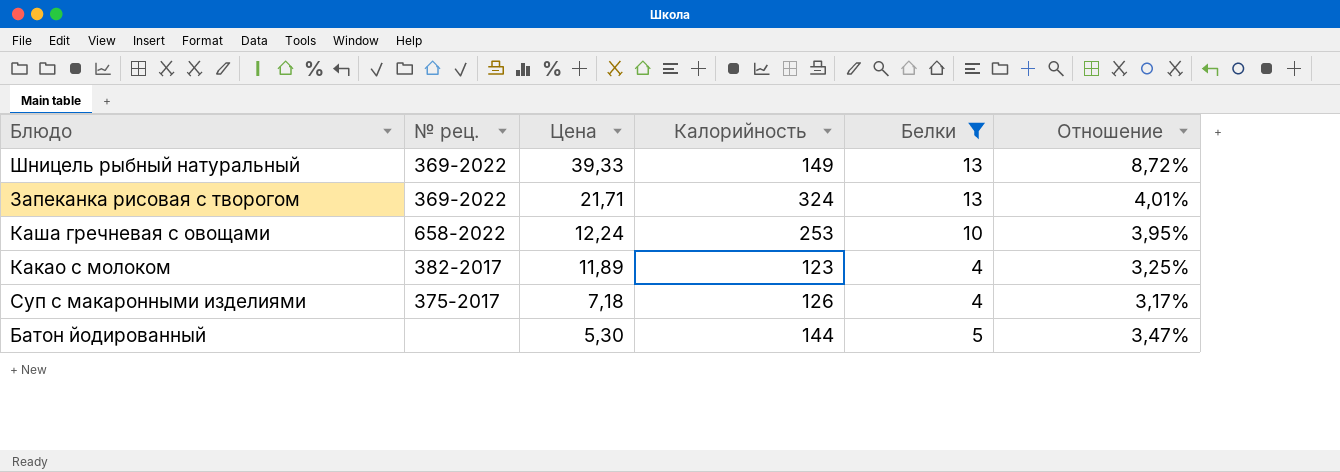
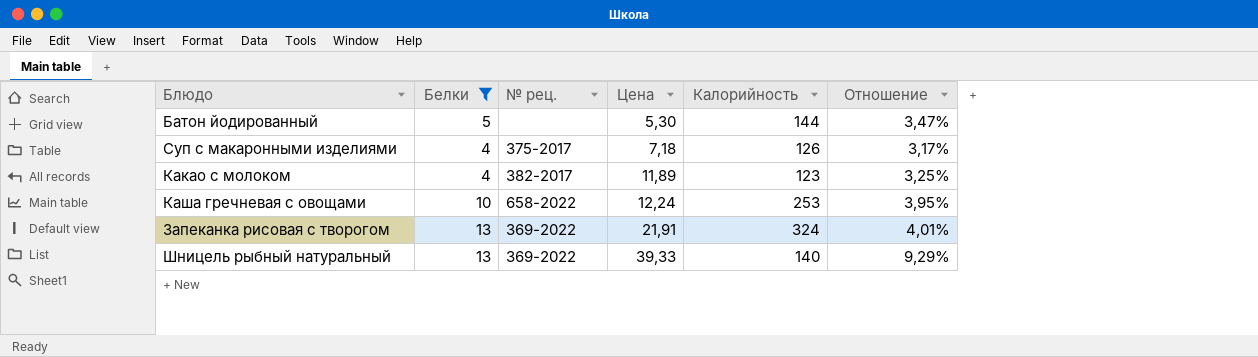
row order: Цена descending -> Цена ascending
column Белки | position: 5 -> 2
Запеканка рисовая с творогом | Цена: 21,71 -> 21,91
Шницель рыбный натуральный | Калорийность: 149 -> 140
Шницель рыбный натуральный | Отношение: 8,72% -> 9,29%

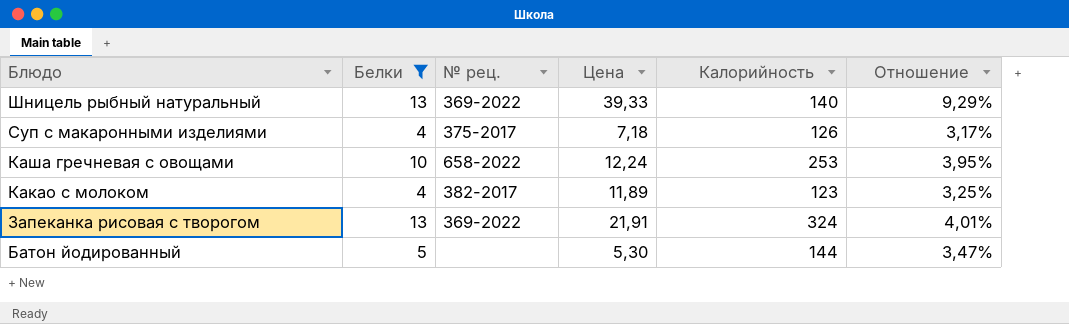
row order: Цена ascending -> Блюдо descending

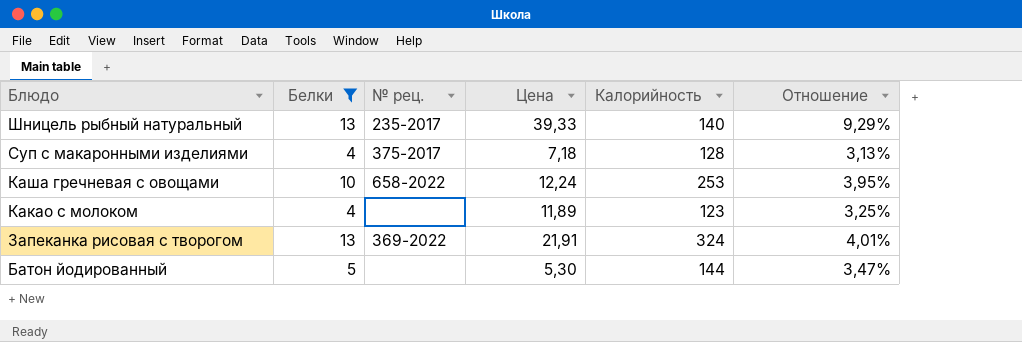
Шницель рыбный натуральный | № рец.: 369-2022 -> 235-2017
Суп с макаронными изделиями | Калорийность: 126 -> 128
Суп с макаронными изделиями | Отношение: 3,17% -> 3,13%
Какао с молоком | № рец.: 382-2017 -> none

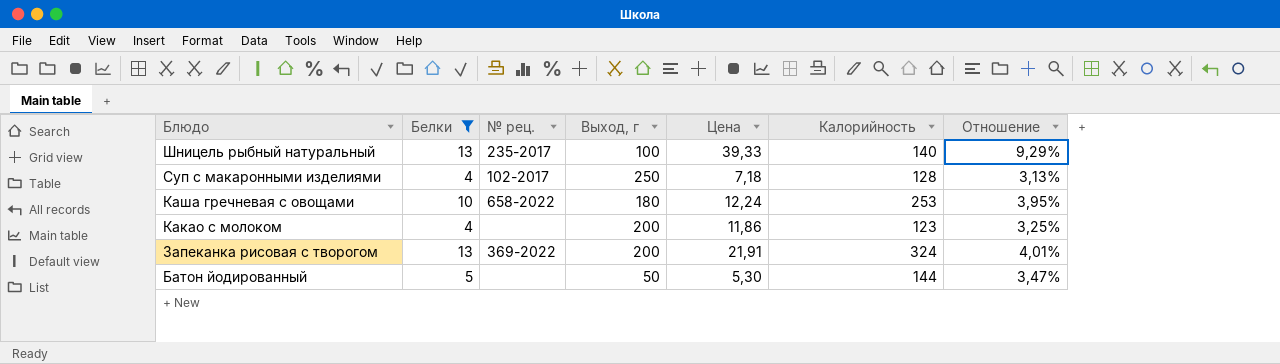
column Выход, г | position: none -> 4
Суп с макаронными изделиями | № рец.: 375-2017 -> 102-2017
Какао с молоком | Цена: 11,89 -> 11,86

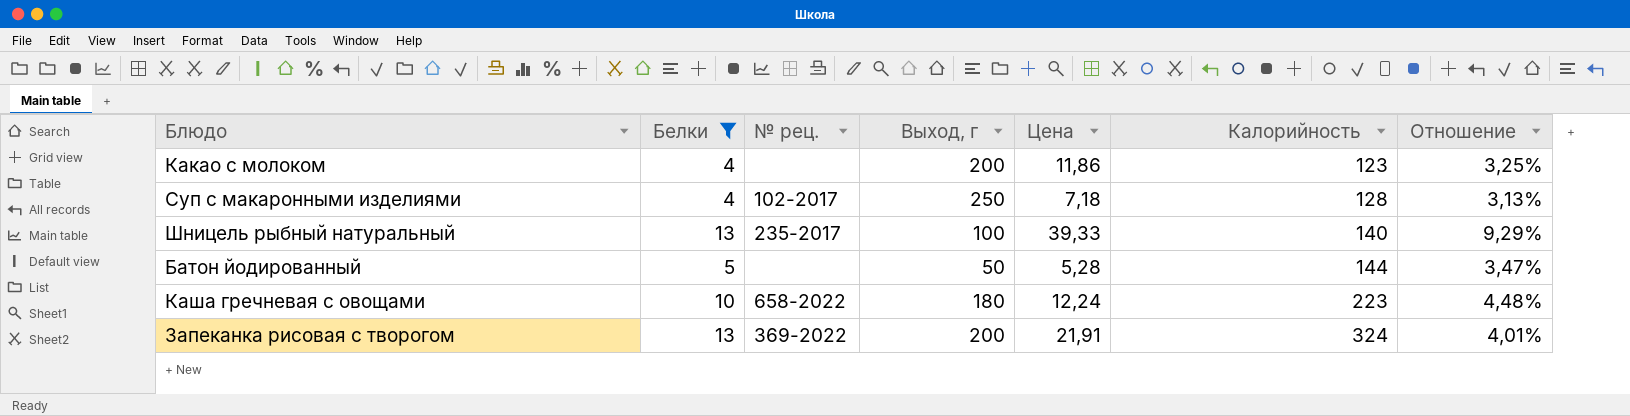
row order: Блюдо descending -> Калорийность ascending
Батон йодированный | Цена: 5,30 -> 5,28
Каша гречневая с овощами | Калорийность: 253 -> 223
Каша гречневая с овощами | Отношение: 3,95% -> 4,48%

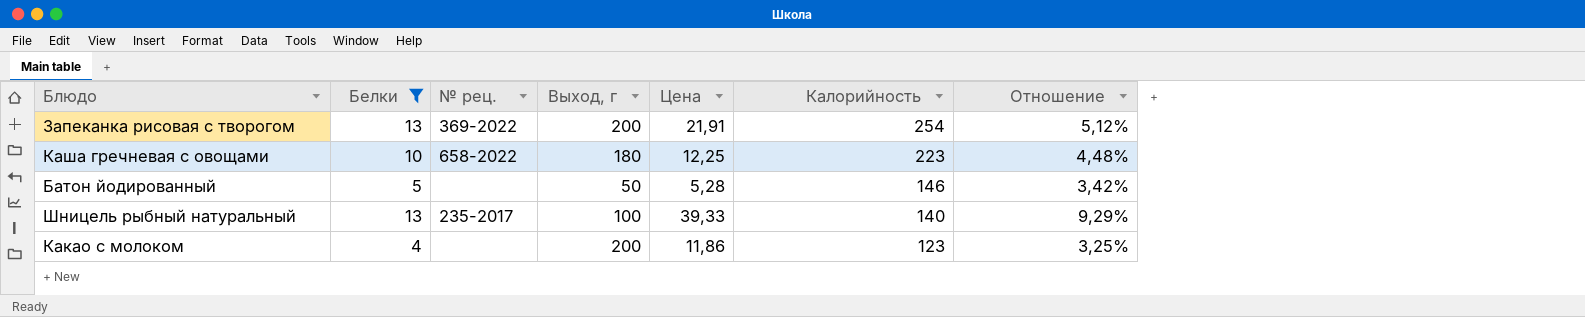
row order: Калорийность ascending -> Калорийность descending
row Суп с макаронными изделиями: 4 | 102-2017 | 250 | 7,18 | 128 | 3,13% -> none
Запеканка рисовая с творогом | Калорийность: 324 -> 254
Запеканка рисовая с творогом | Отношение: 4,01% -> 5,12%
Каша гречневая с овощами | Цена: 12,24 -> 12,25
Батон йодированный | Калорийность: 144 -> 146
Батон йодированный | Отношение: 3,47% -> 3,42%

